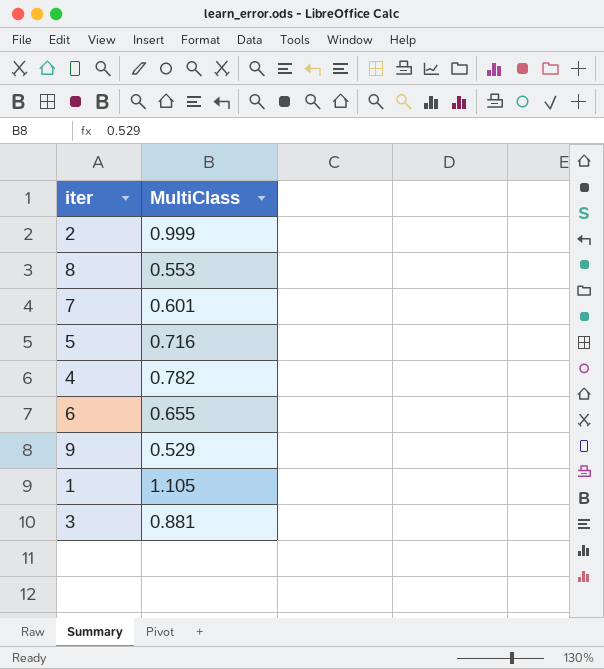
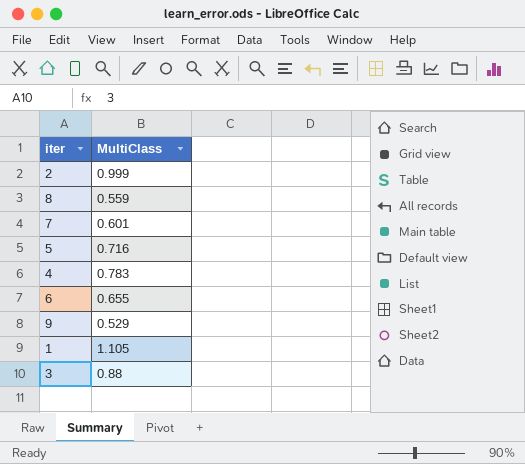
8 | MultiClass: 0.553 -> 0.559
4 | MultiClass: 0.782 -> 0.783
3 | MultiClass: 0.881 -> 0.88

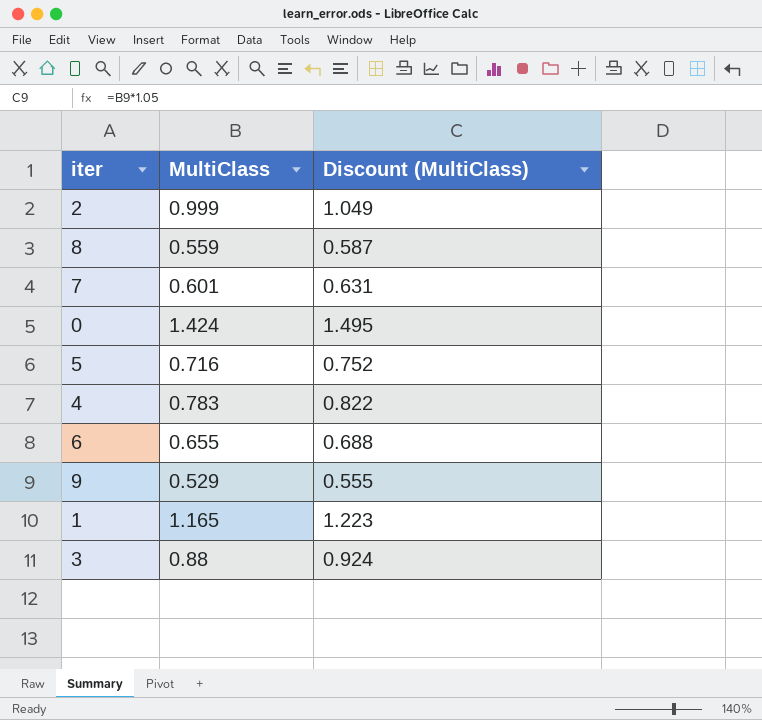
column Discount (MultiClass) | formula: none -> [MultiClass] * 1.05
row 0: none -> 1.424 | 1.495
1 | MultiClass: 1.105 -> 1.165

